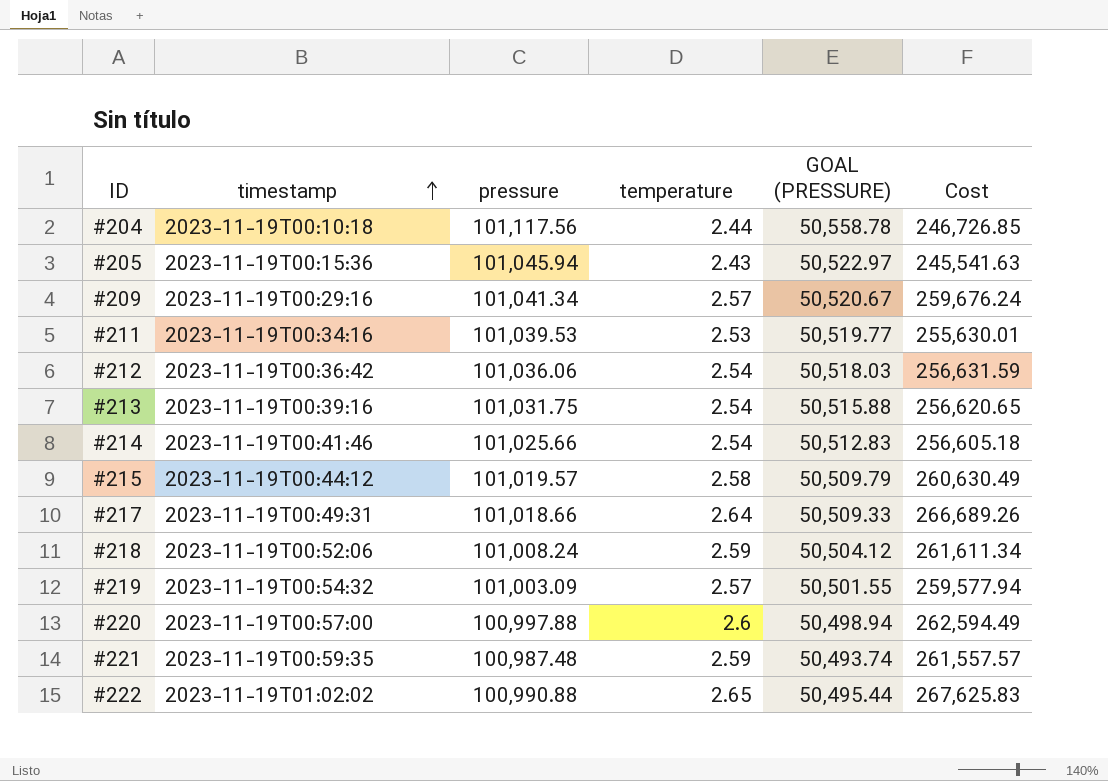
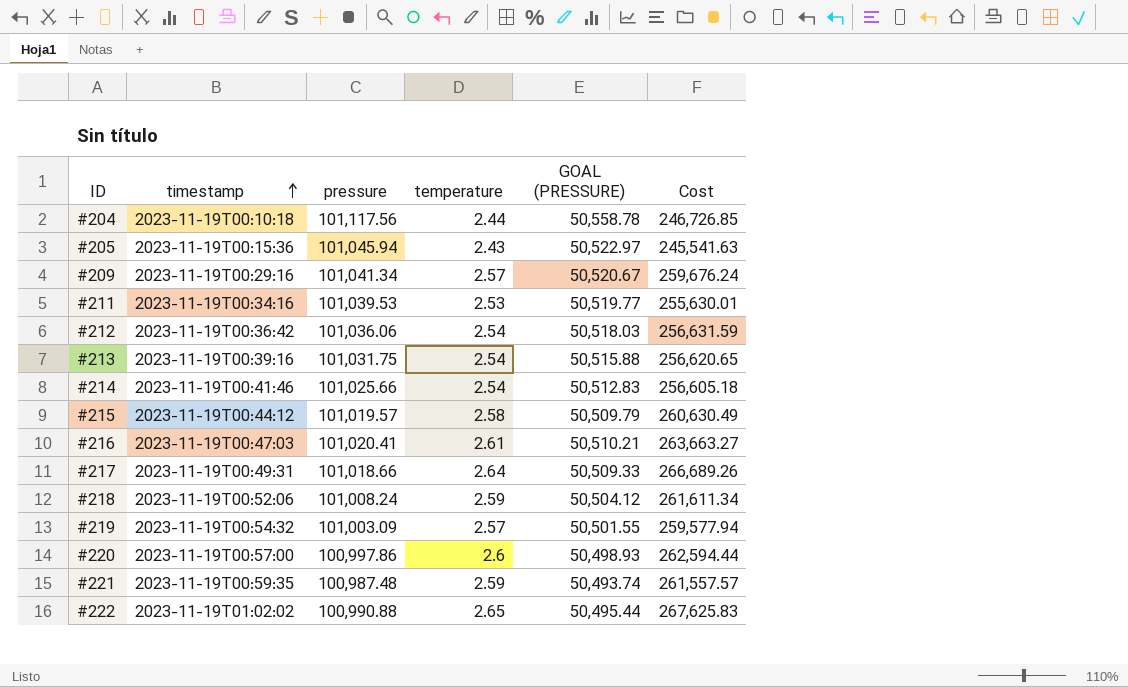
row #216: none -> 2023-11-19T00:47:03 | 101,020.41 | 2.61 | 50,510.21 | 263,663.27
#220 | pressure: 100,997.88 -> 100,997.86
#220 | GOAL (PRESSURE): 50,498.94 -> 50,498.93
#220 | Cost: 262,594.49 -> 262,594.44

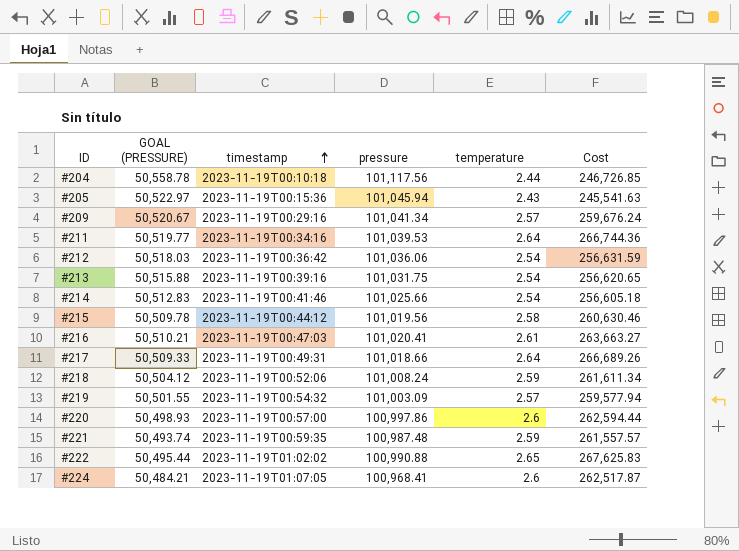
column GOAL (PRESSURE) | position: 5 -> 2
#211 | temperature: 2.53 -> 2.64
#211 | Cost: 255,630.01 -> 266,744.36
#215 | GOAL (PRESSURE): 50,509.79 -> 50,509.78
#215 | pressure: 101,019.57 -> 101,019.56
#215 | Cost: 260,630.49 -> 260,630.46
row #224: none -> 50,484.21 | 2023-11-19T01:07:05 | 100,968.41 | 2.6 | 262,517.87

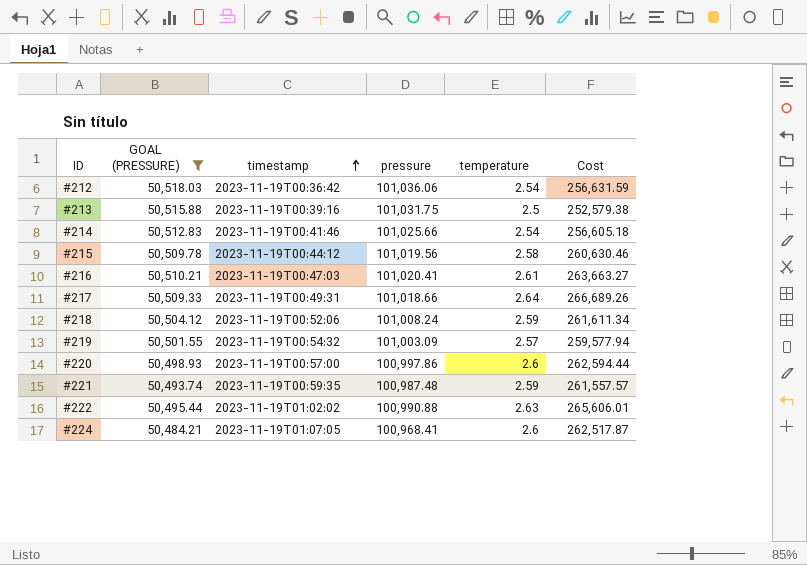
filter: none -> GOAL (PRESSURE) <= 50,518.03
#213 | temperature: 2.54 -> 2.5
#213 | Cost: 256,620.65 -> 252,579.38
#222 | temperature: 2.65 -> 2.63
#222 | Cost: 267,625.83 -> 265,606.01

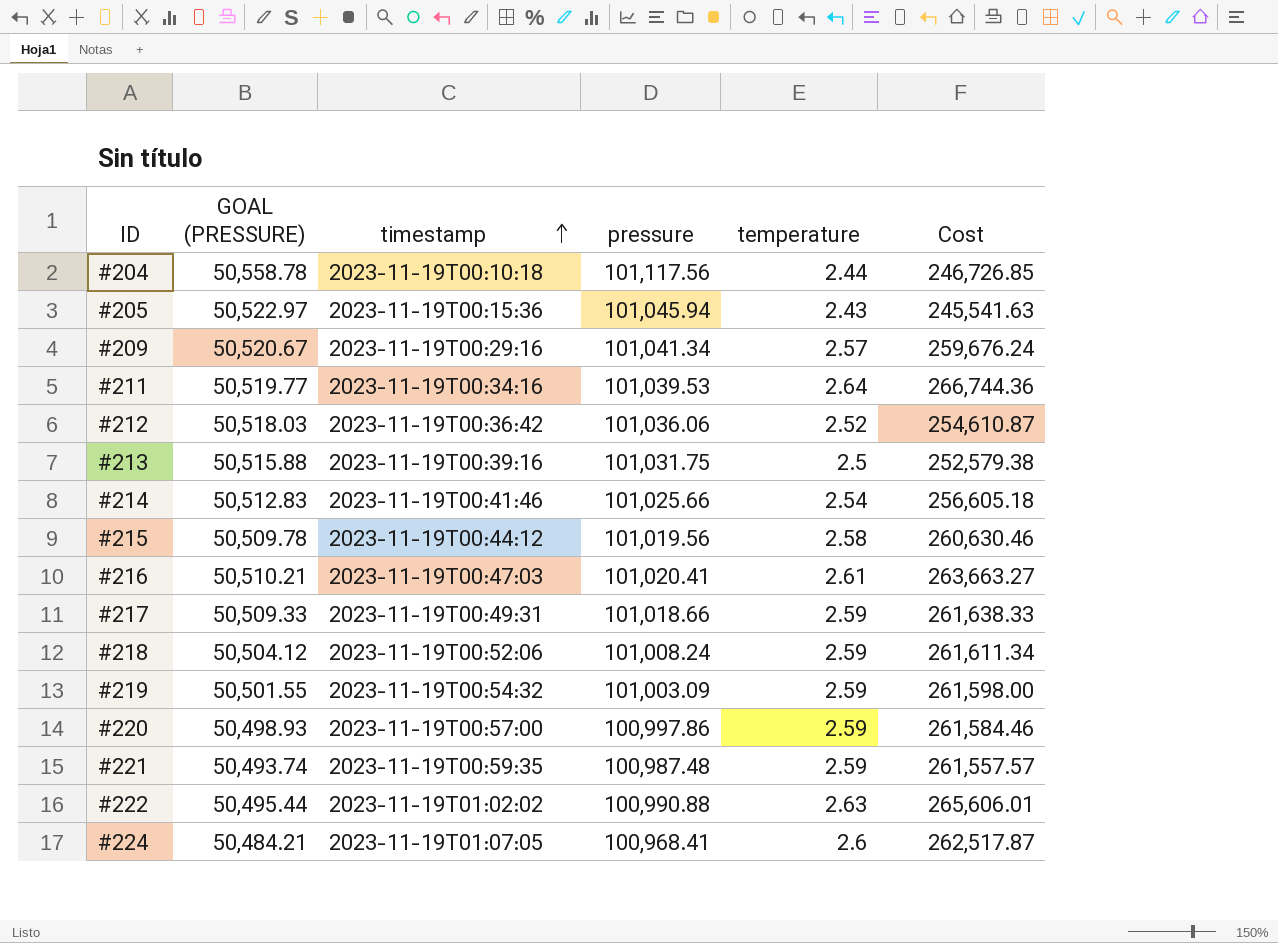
filter: GOAL (PRESSURE) <= 50,518.03 -> none
#212 | temperature: 2.54 -> 2.52
#212 | Cost: 256,631.59 -> 254,610.87
#217 | temperature: 2.64 -> 2.59
#217 | Cost: 266,689.26 -> 261,638.33
#219 | temperature: 2.57 -> 2.59
#219 | Cost: 259,577.94 -> 261,598.00
#220 | temperature: 2.6 -> 2.59
#220 | Cost: 262,594.44 -> 261,584.46

